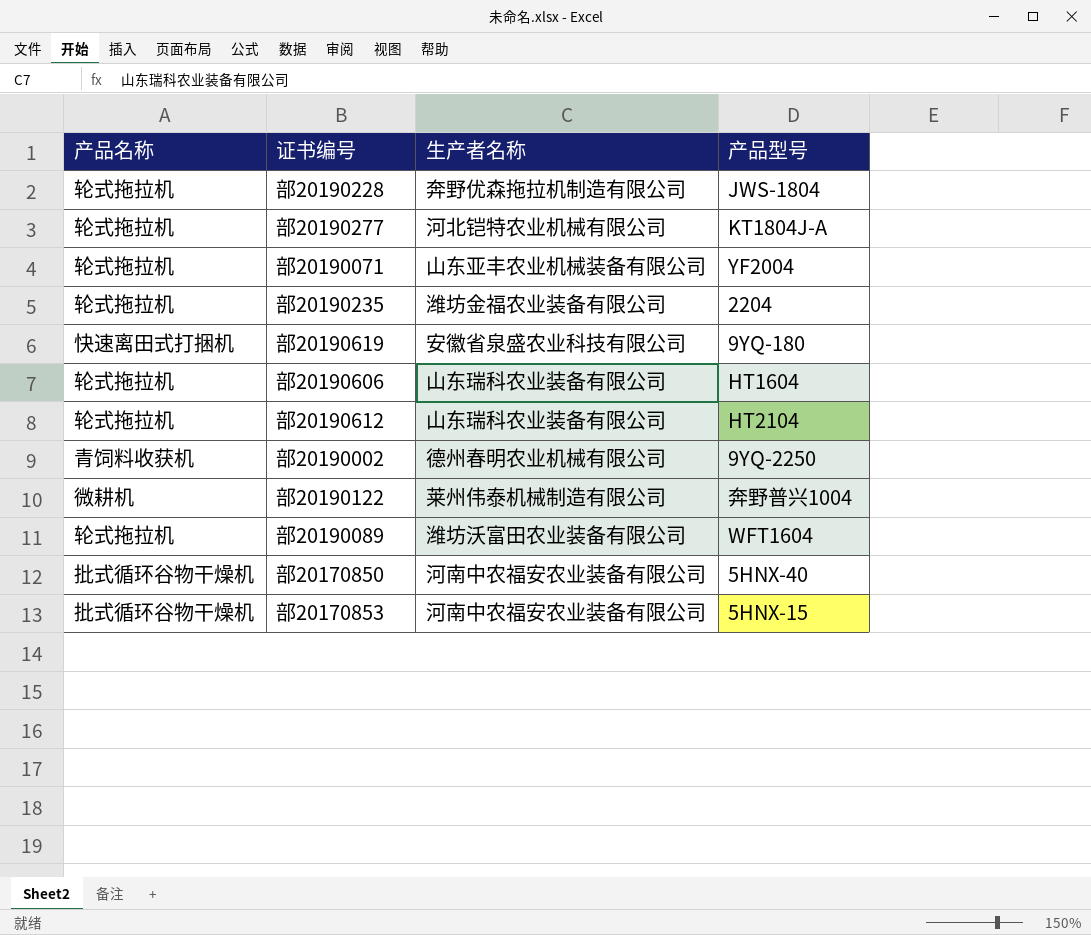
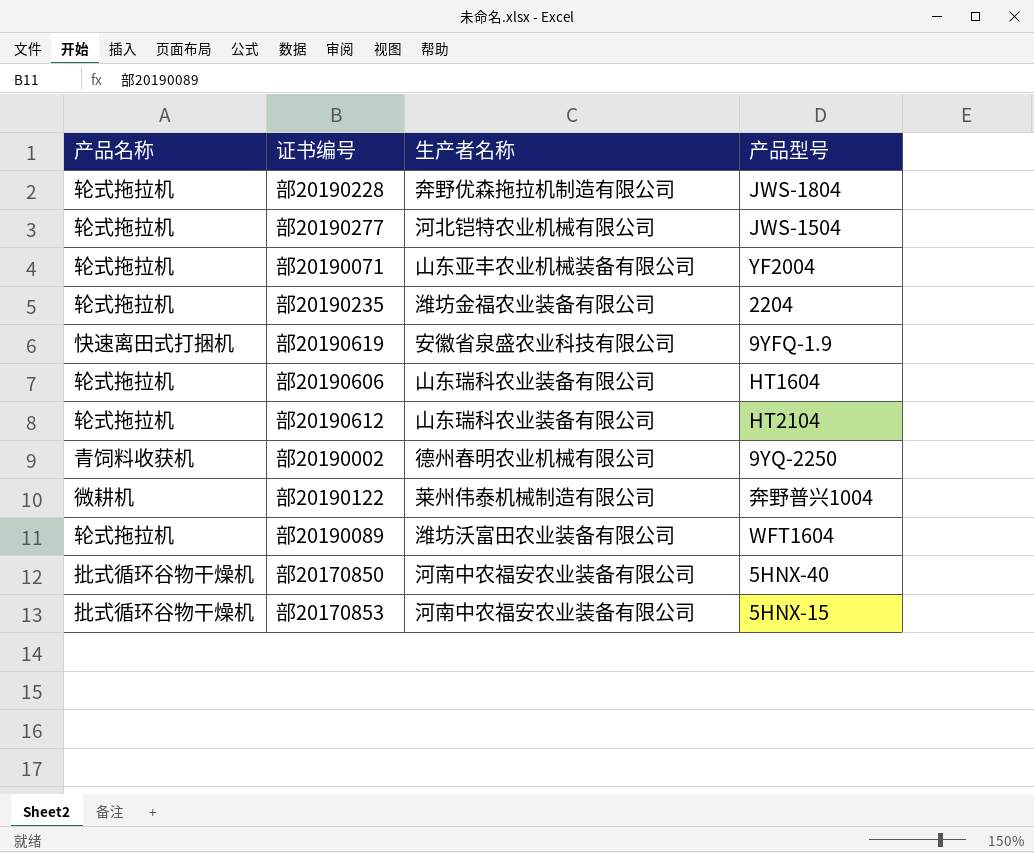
部20190277 | 产品型号: KT1804J-A -> JWS-1504
部20190619 | 产品型号: 9YQ-180 -> 9YFQ-1.9

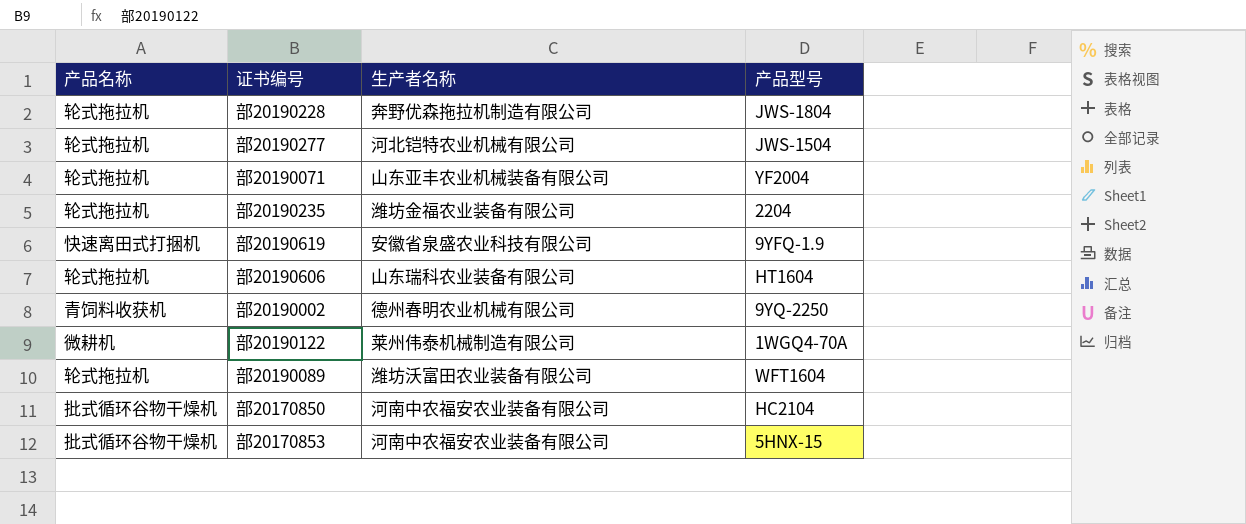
row 部20190612: 轮式拖拉机 | 山东瑞科农业装备有限公司 | HT2104 -> none
部20190122 | 产品型号: 奔野普兴1004 -> 1WGQ4-70A
部20170850 | 产品型号: 5HNX-40 -> HC2104

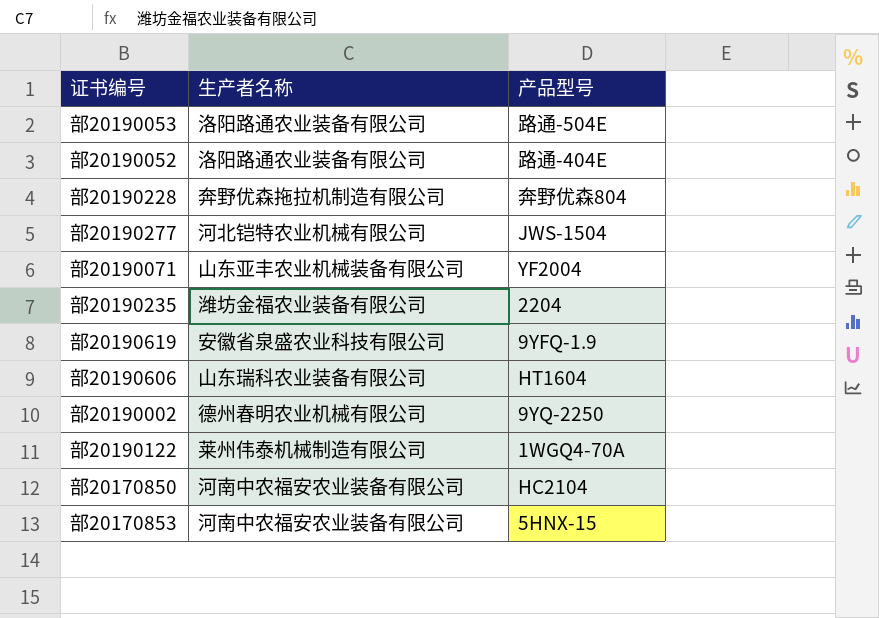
column 产品名称 | position: 1 -> none
row 部20190089: 轮式拖拉机 | 潍坊沃富田农业装备有限公司 | WFT1604 -> none
row 部20190053: none -> 洛阳路通农业装备有限公司 | 路通-504E
row 部20190052: none -> 洛阳路通农业装备有限公司 | 路通-404E
部20190228 | 产品型号: JWS-1804 -> 奔野优森804

